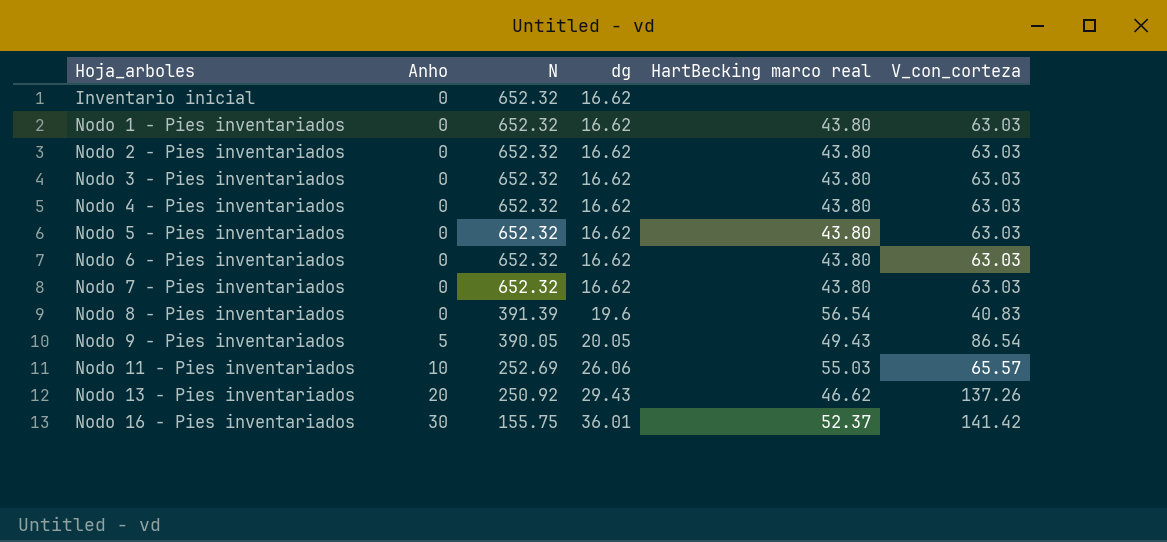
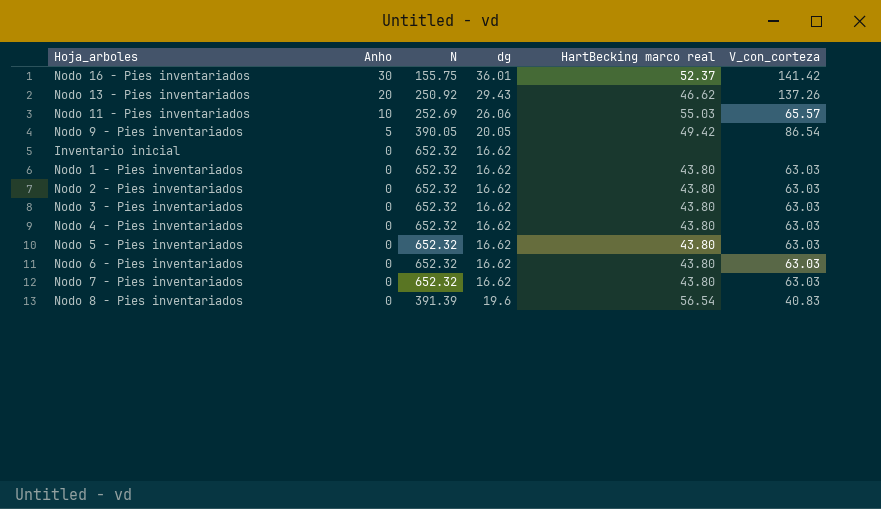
row order: Hoja_arboles ascending -> Anho descending
Nodo 9 - Pies inventariados | HartBecking marco real: 49.43 -> 49.42

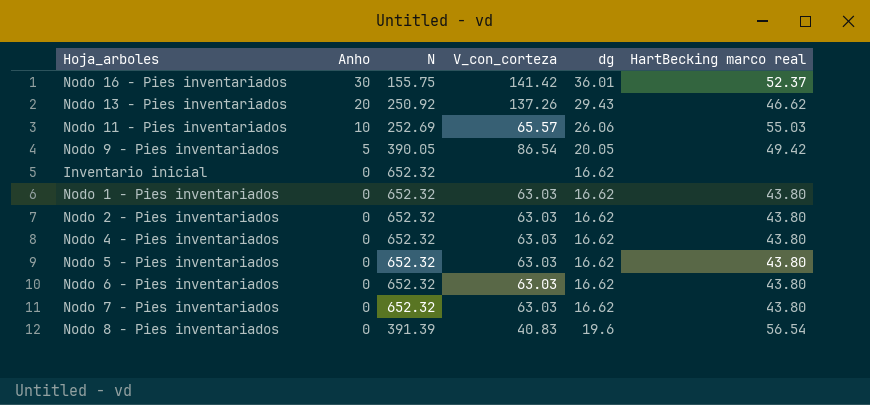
column V_con_corteza | position: 6 -> 4
row Nodo 3 - Pies inventariados: 0 | 652.32 | 16.62 | 43.80 | 63.03 -> none

